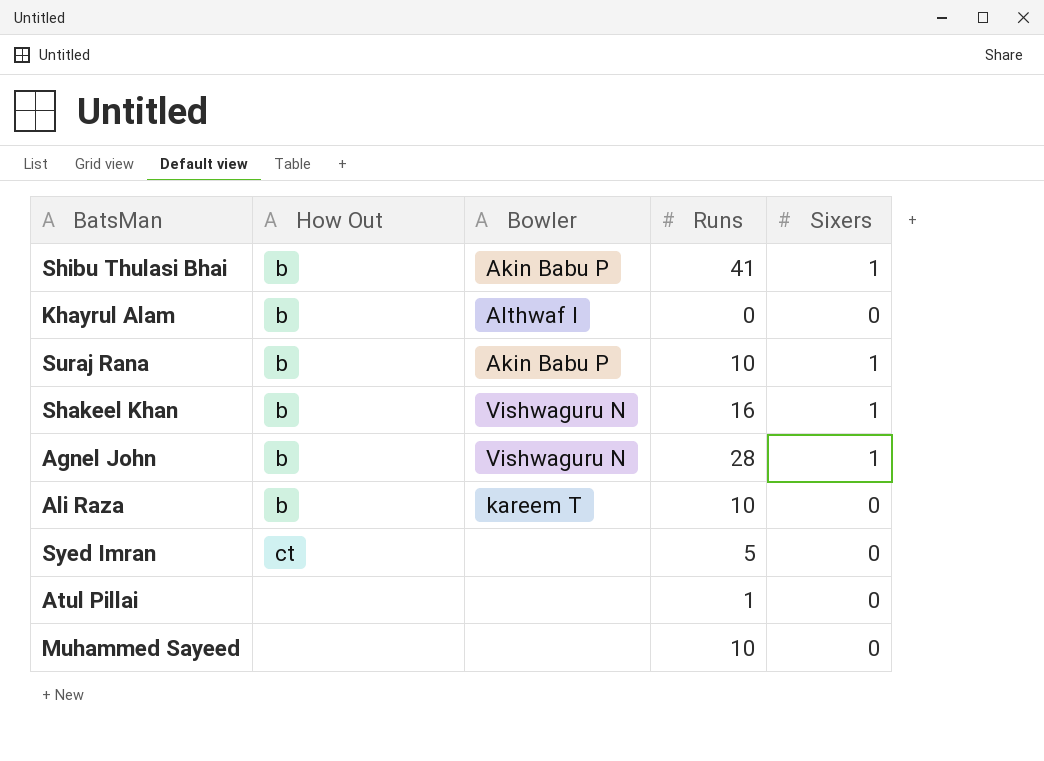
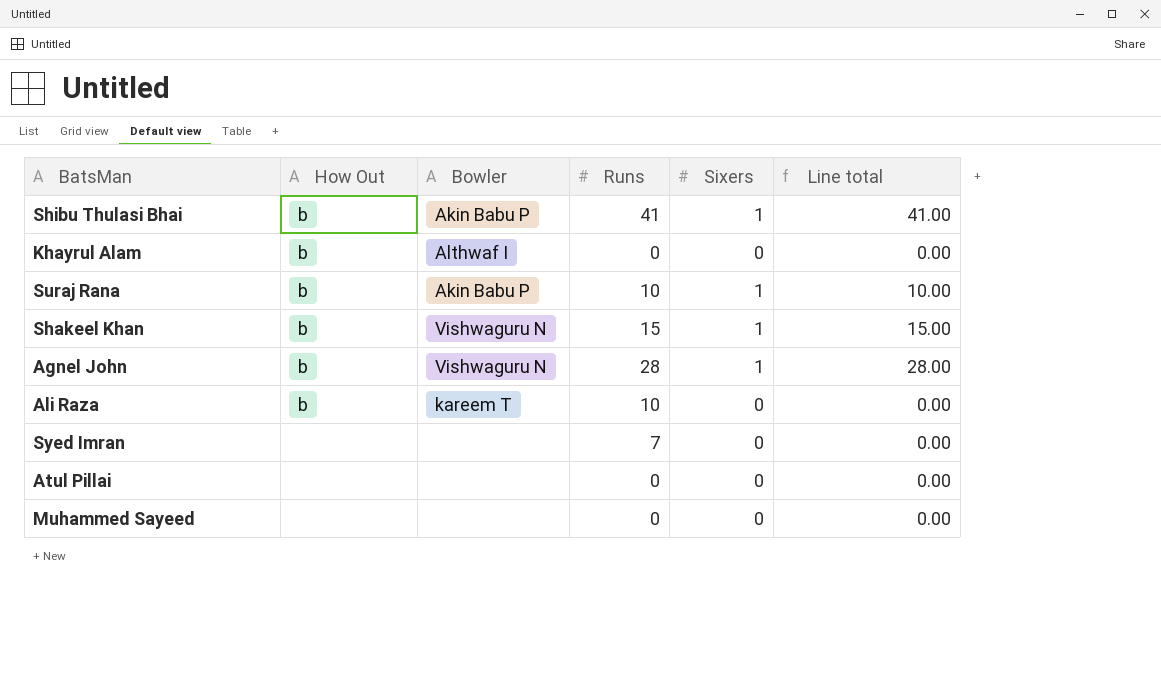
column Line total | formula: none -> [Runs] * [Sixers]
Shakeel Khan | Runs: 16 -> 15
Syed Imran | How Out: ct -> none
Syed Imran | Runs: 5 -> 7
Atul Pillai | Runs: 1 -> 0
Muhammed Sayeed | Runs: 10 -> 0

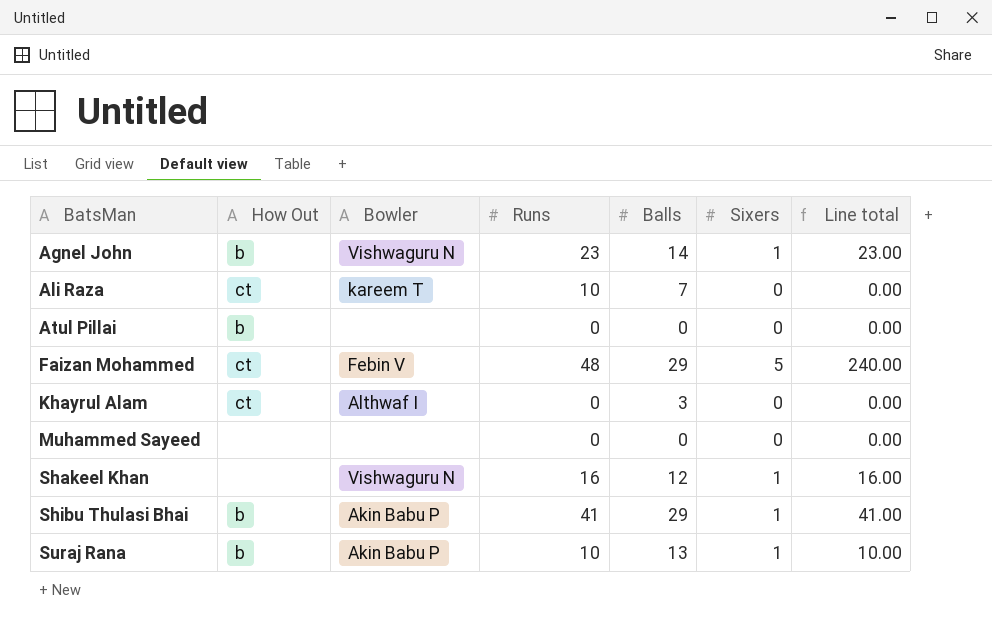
row order: none -> BatsMan ascending
column Balls | position: none -> 5
row Syed Imran: none | none | 7 | 0 | 0.00 -> none
Agnel John | Runs: 28 -> 23
Agnel John | Line total: 28.00 -> 23.00
Ali Raza | How Out: b -> ct
Atul Pillai | How Out: none -> b
row Faizan Mohammed: none -> ct | Febin V | 48 | 29 | 5 | 240.00
Khayrul Alam | How Out: b -> ct
Shakeel Khan | How Out: b -> none
Shakeel Khan | Runs: 15 -> 16
Shakeel Khan | Line total: 15.00 -> 16.00

